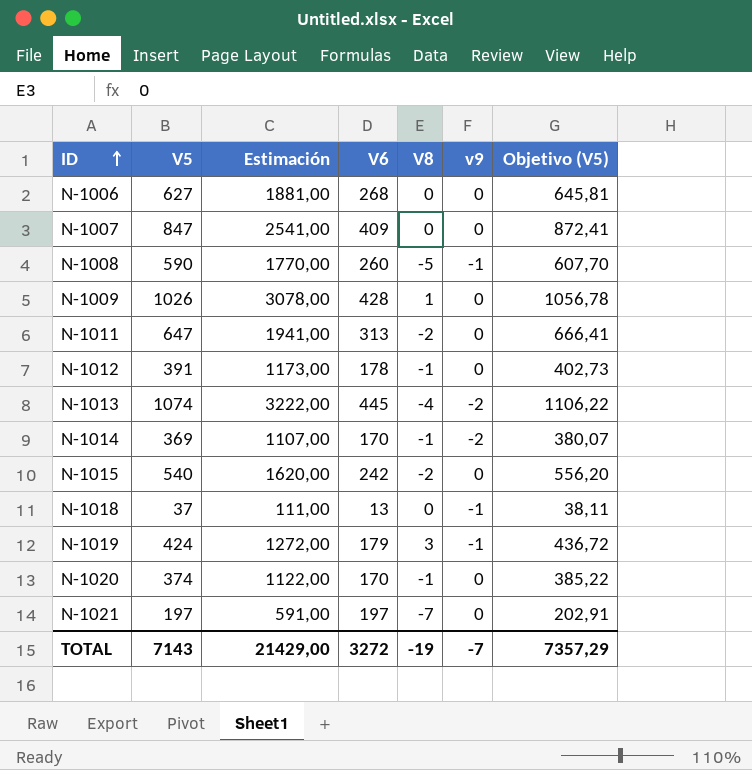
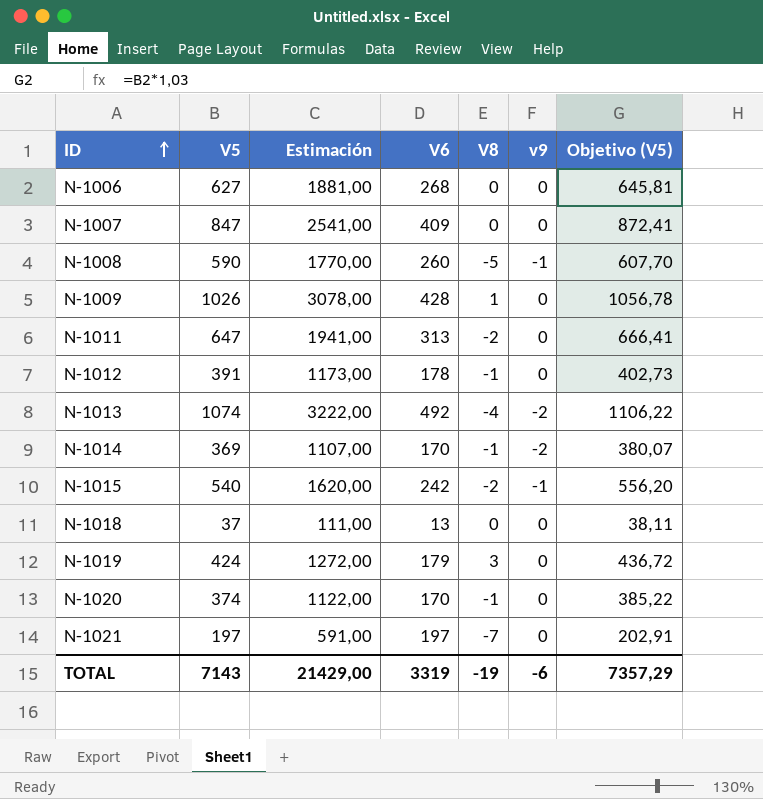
N-1013 | V6: 445 -> 492
N-1015 | v9: 0 -> -1
N-1018 | v9: -1 -> 0
N-1019 | v9: -1 -> 0
TOTAL | V6: 3272 -> 3319
TOTAL | v9: -7 -> -6

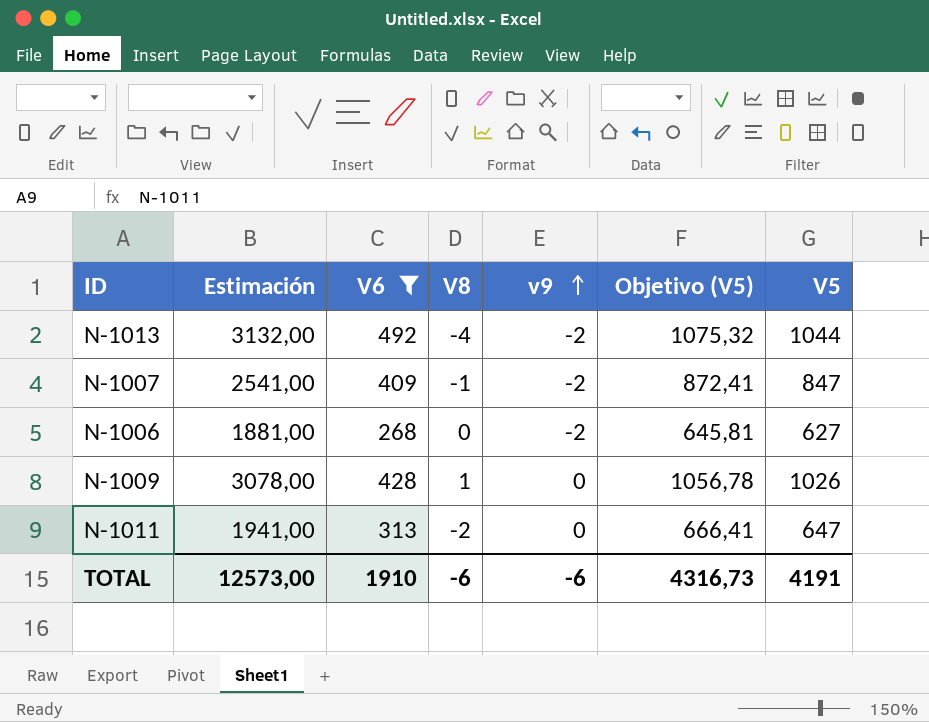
filter: none -> V6 >= 268
row order: ID ascending -> v9 ascending
column V5 | position: 2 -> 7
N-1013 | Estimación: 3222,00 -> 3132,00
N-1013 | Objetivo (V5): 1106,22 -> 1075,32
N-1013 | V5: 1074 -> 1044
N-1007 | V8: 0 -> -1
N-1007 | v9: 0 -> -2
N-1006 | v9: 0 -> -2
TOTAL | Estimación: 21429,00 -> 12573,00
TOTAL | V6: 3319 -> 1910
TOTAL | V8: -19 -> -6
TOTAL | Objetivo (V5): 7357,29 -> 4316,73
TOTAL | V5: 7143 -> 4191

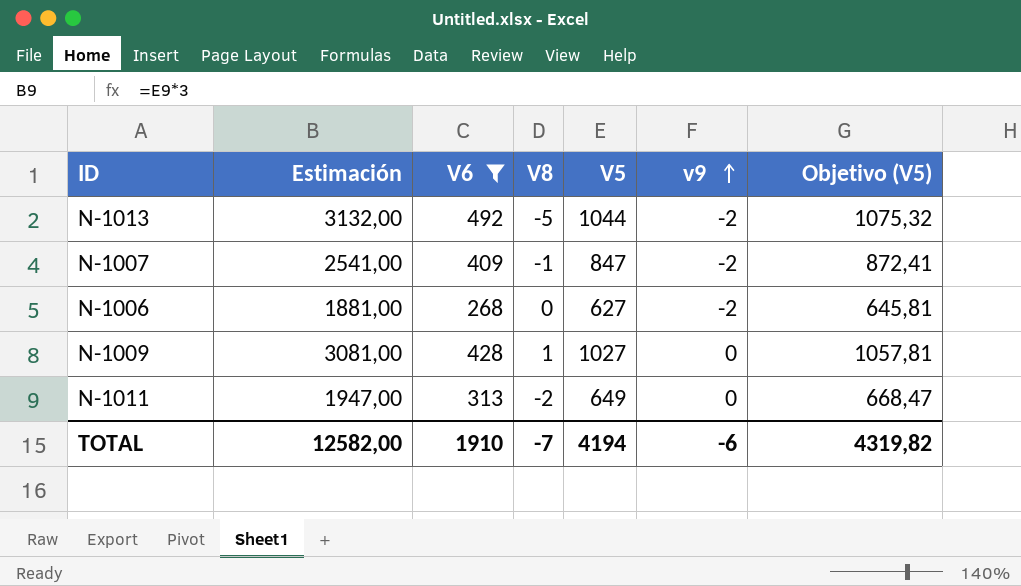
column V5 | position: 7 -> 5
N-1013 | V8: -4 -> -5
N-1009 | Estimación: 3078,00 -> 3081,00
N-1009 | V5: 1026 -> 1027
N-1009 | Objetivo (V5): 1056,78 -> 1057,81
N-1011 | Estimación: 1941,00 -> 1947,00
N-1011 | V5: 647 -> 649
N-1011 | Objetivo (V5): 666,41 -> 668,47
TOTAL | Estimación: 12573,00 -> 12582,00
TOTAL | V8: -6 -> -7
TOTAL | V5: 4191 -> 4194
TOTAL | Objetivo (V5): 4316,73 -> 4319,82

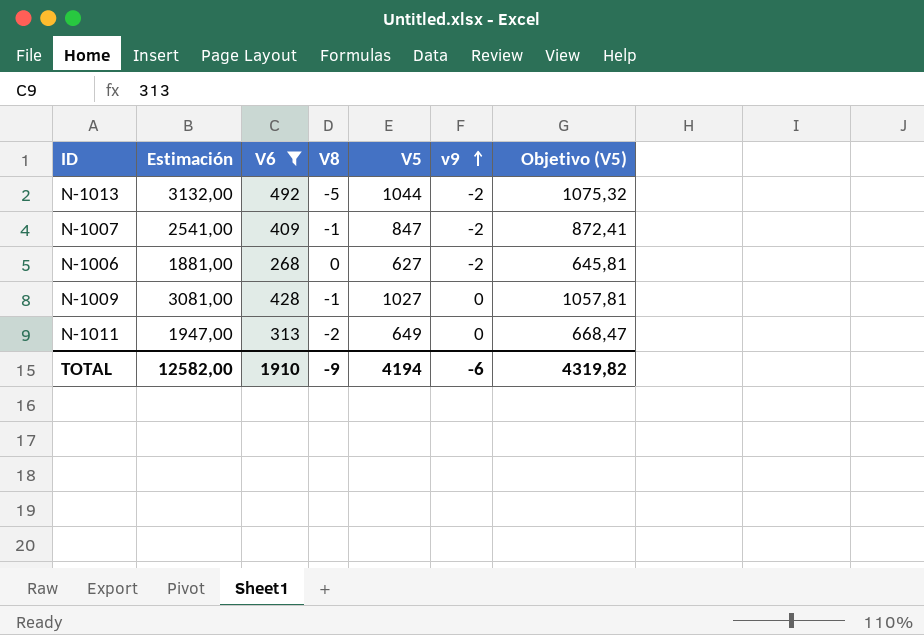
N-1009 | V8: 1 -> -1
TOTAL | V8: -7 -> -9

